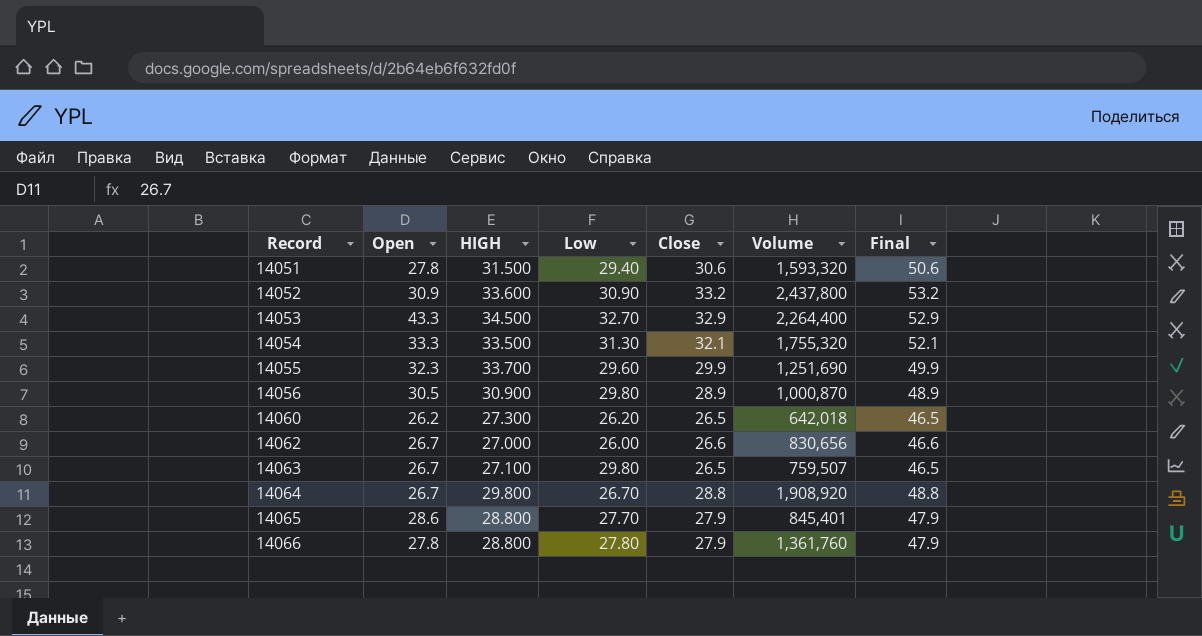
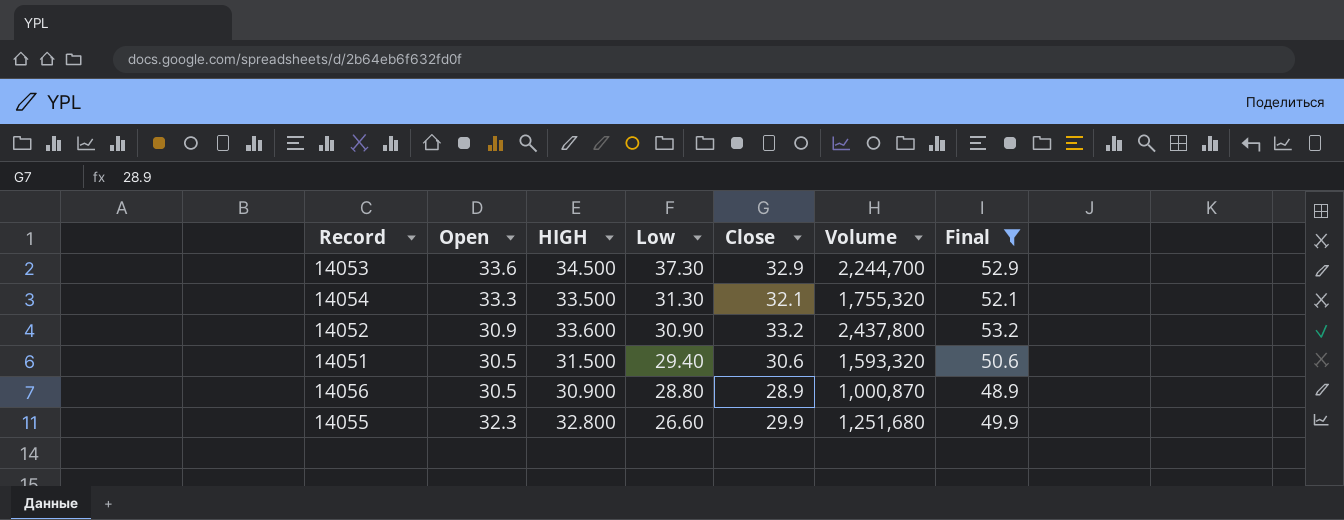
filter: none -> Final >= 48.9
row order: Record ascending -> Low descending
14053 | Open: 43.3 -> 33.6
14053 | Low: 32.70 -> 37.30
14053 | Volume: 2,264,400 -> 2,244,700
14051 | Open: 27.8 -> 30.5
14056 | Low: 29.80 -> 28.80
14055 | HIGH: 33.700 -> 32.800
14055 | Low: 29.60 -> 26.60
14055 | Volume: 1,251,690 -> 1,251,680

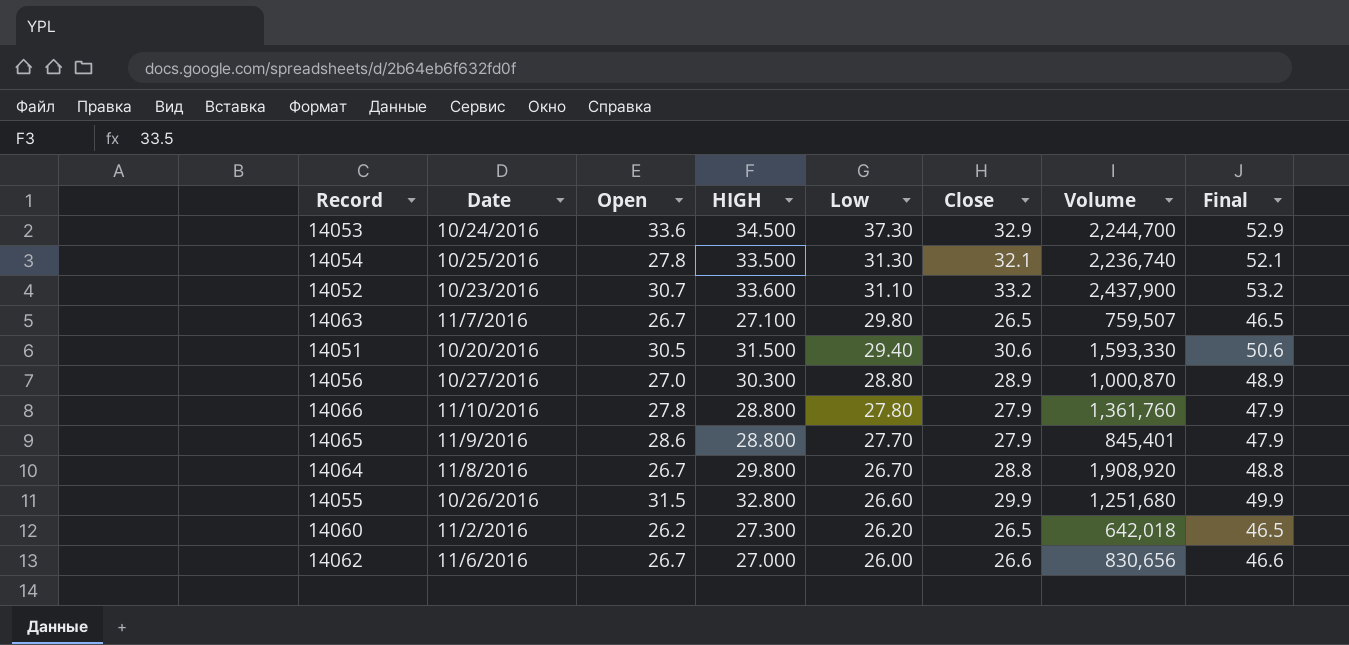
filter: Final >= 48.9 -> none
column Date | position: none -> 2
14054 | Open: 33.3 -> 27.8
14054 | Volume: 1,755,320 -> 2,236,740
14052 | Open: 30.9 -> 30.7
14052 | Low: 30.90 -> 31.10
14052 | Volume: 2,437,800 -> 2,437,900
14051 | Volume: 1,593,320 -> 1,593,330
14056 | Open: 30.5 -> 27.0
14056 | HIGH: 30.900 -> 30.300
14055 | Open: 32.3 -> 31.5

